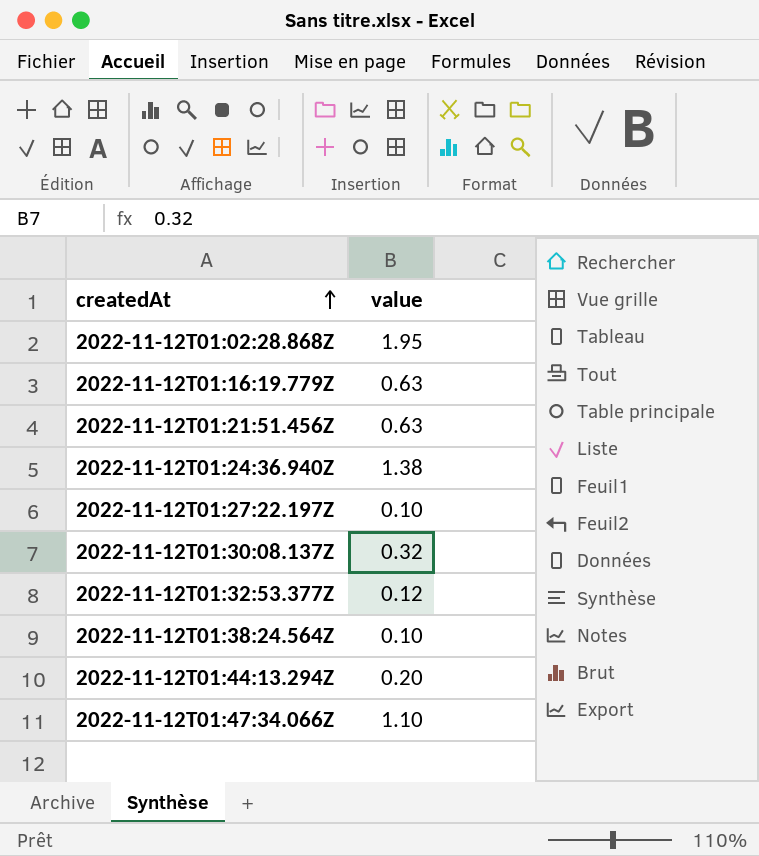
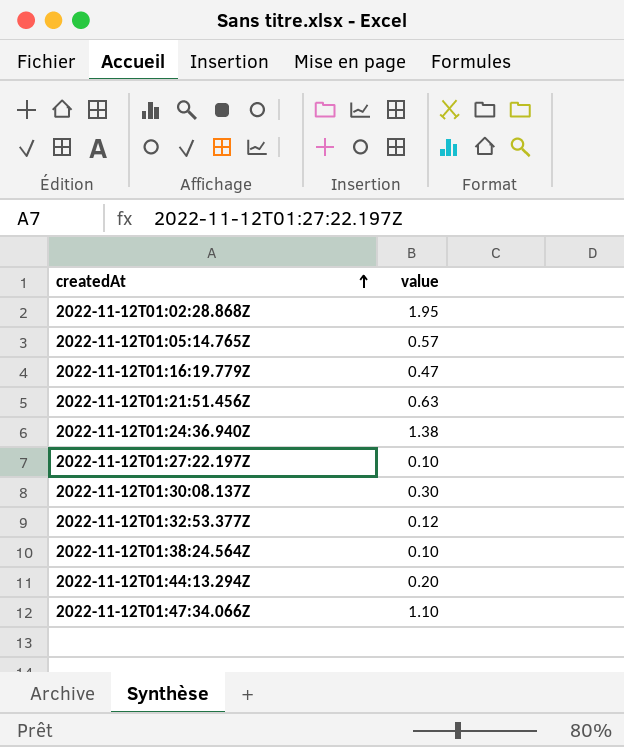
row 2022-11-12T01:05:14.765Z: none -> 0.57
2022-11-12T01:16:19.779Z | value: 0.63 -> 0.47
2022-11-12T01:30:08.137Z | value: 0.32 -> 0.30

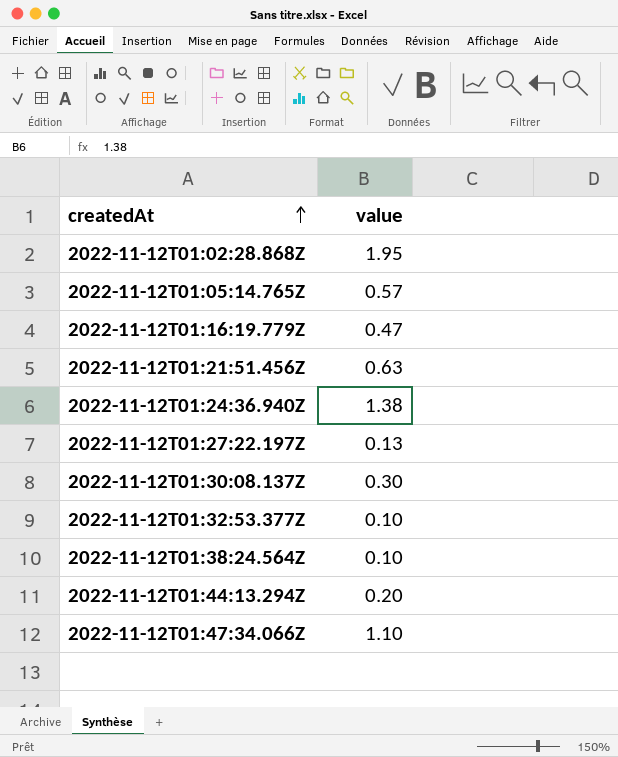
2022-11-12T01:27:22.197Z | value: 0.10 -> 0.13
2022-11-12T01:32:53.377Z | value: 0.12 -> 0.10

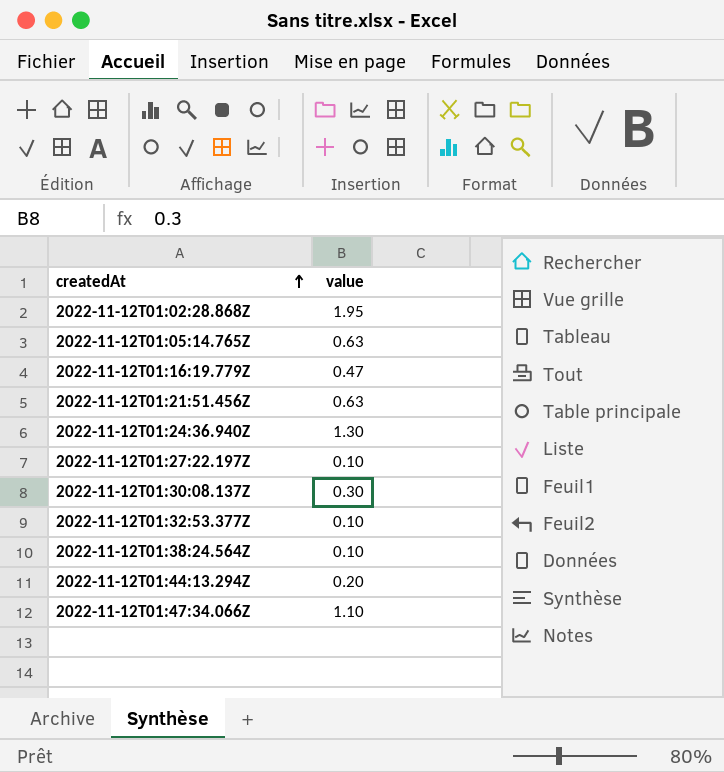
2022-11-12T01:05:14.765Z | value: 0.57 -> 0.63
2022-11-12T01:24:36.940Z | value: 1.38 -> 1.30
2022-11-12T01:27:22.197Z | value: 0.13 -> 0.10

